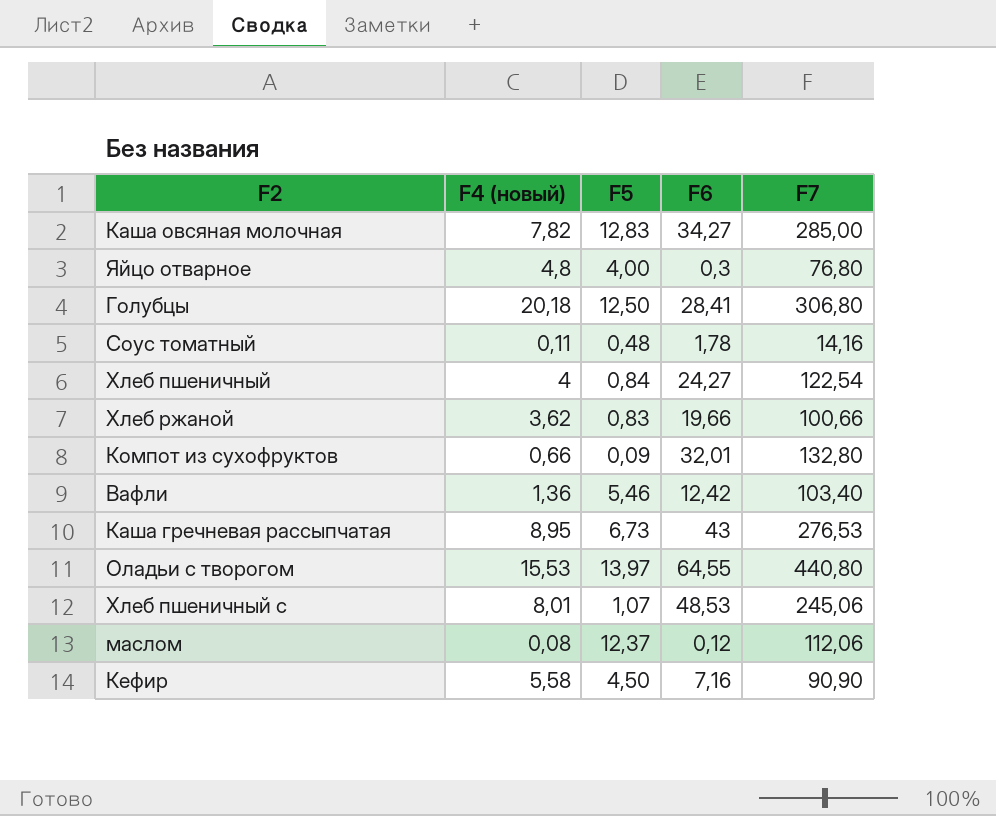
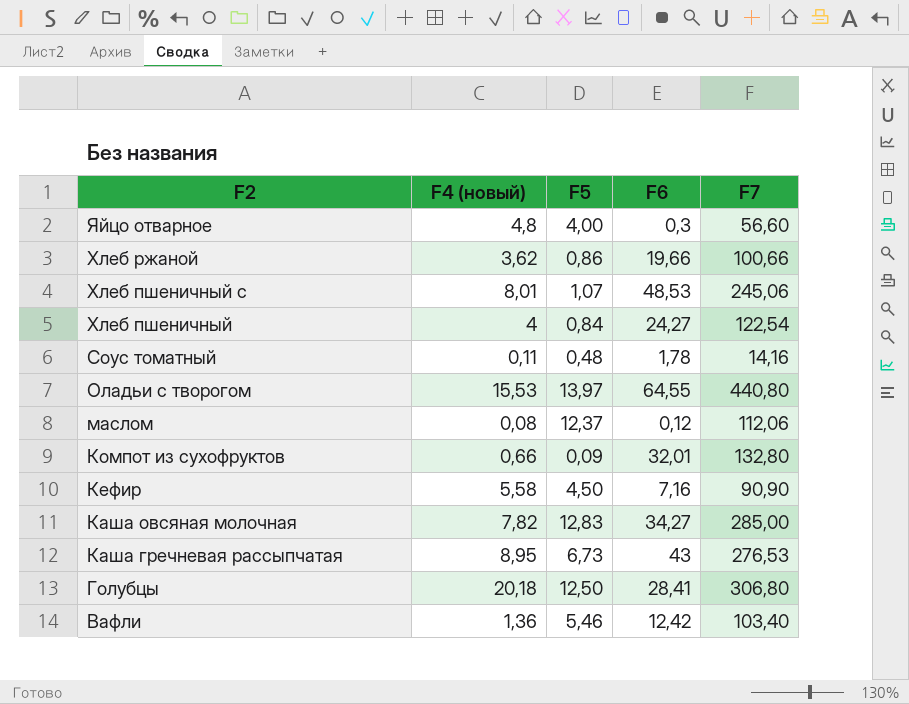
row order: none -> F2 descending
Яйцо отварное | F7: 76,80 -> 56,60
Хлеб ржаной | F5: 0,83 -> 0,86

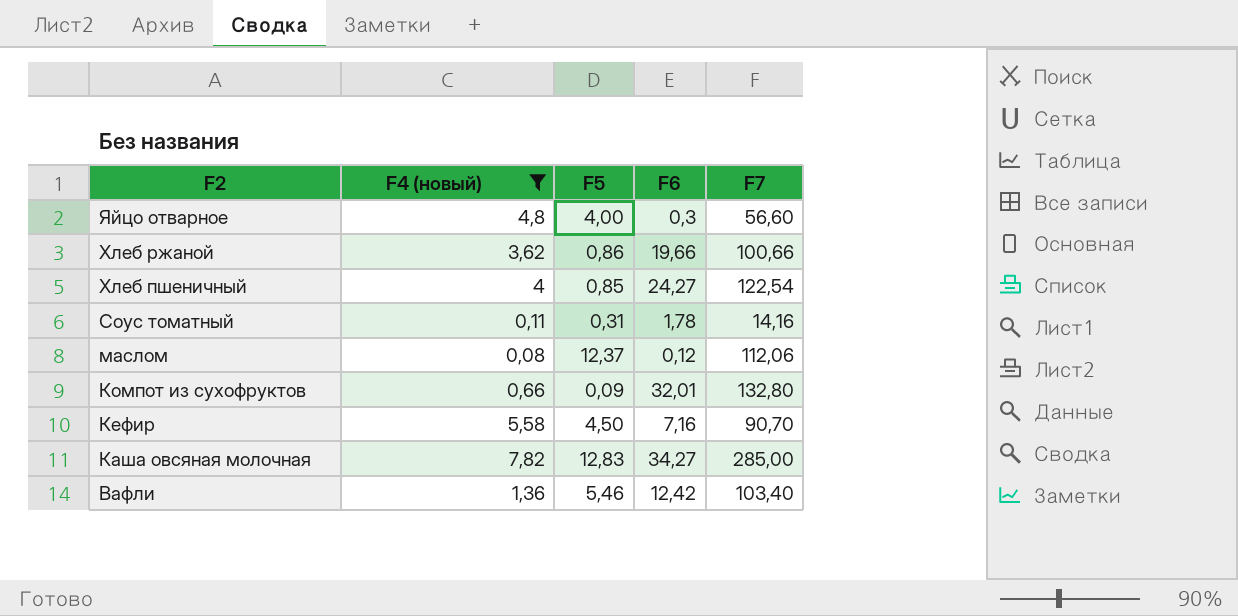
filter: none -> F4 (новый) <= 7,82
Хлеб пшеничный | F5: 0,84 -> 0,85
Соус томатный | F5: 0,48 -> 0,31
Кефир | F7: 90,90 -> 90,70

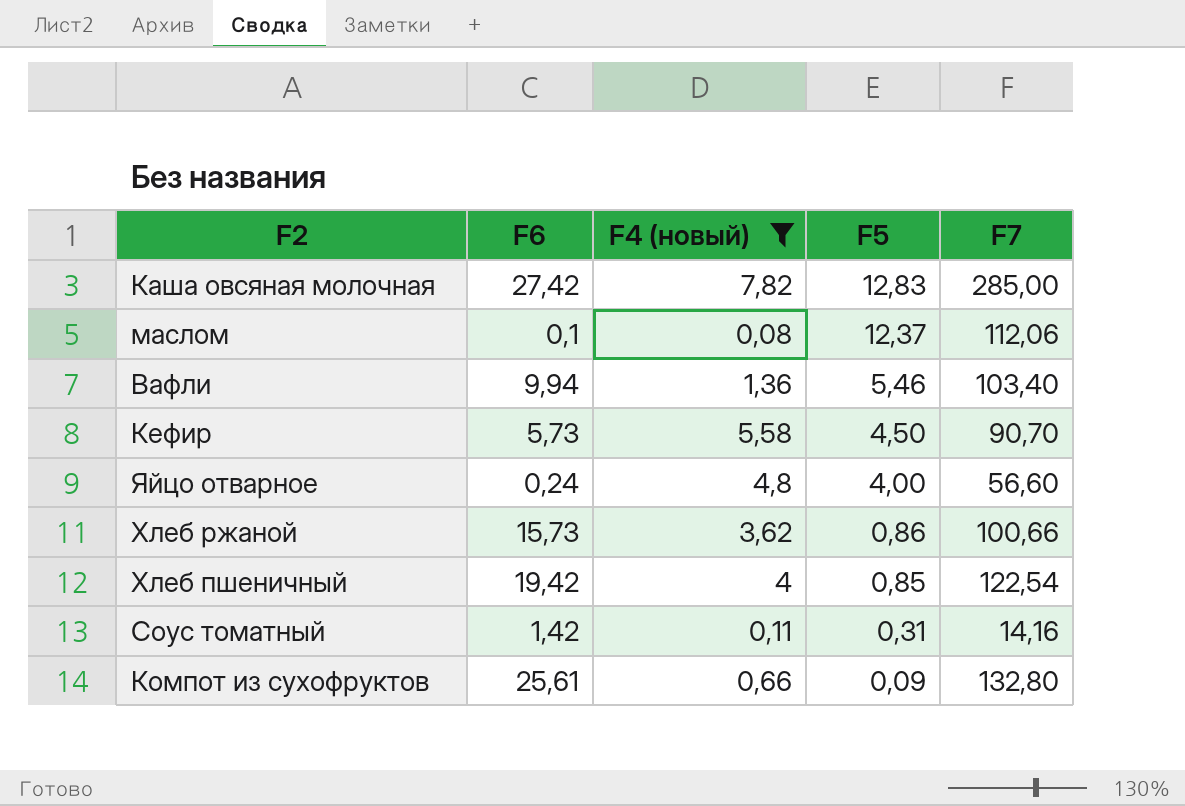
row order: F2 descending -> F5 descending
column F6 | position: 4 -> 2
Каша овсяная молочная | F6: 34,27 -> 27,42
маслом | F6: 0,12 -> 0,1
Вафли | F6: 12,42 -> 9,94
Кефир | F6: 7,16 -> 5,73
Яйцо отварное | F6: 0,3 -> 0,24
Хлеб ржаной | F6: 19,66 -> 15,73
Хлеб пшеничный | F6: 24,27 -> 19,42
Соус томатный | F6: 1,78 -> 1,42
Компот из сухофруктов | F6: 32,01 -> 25,61

